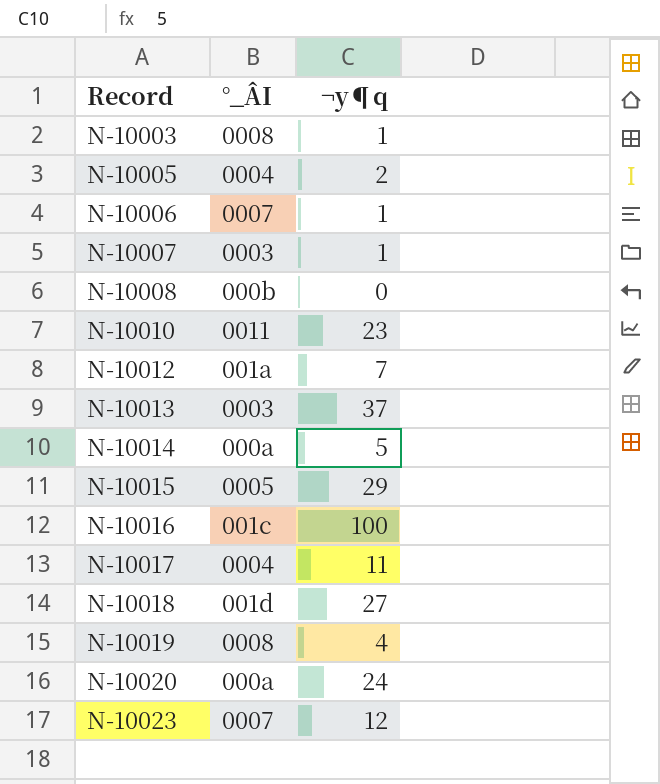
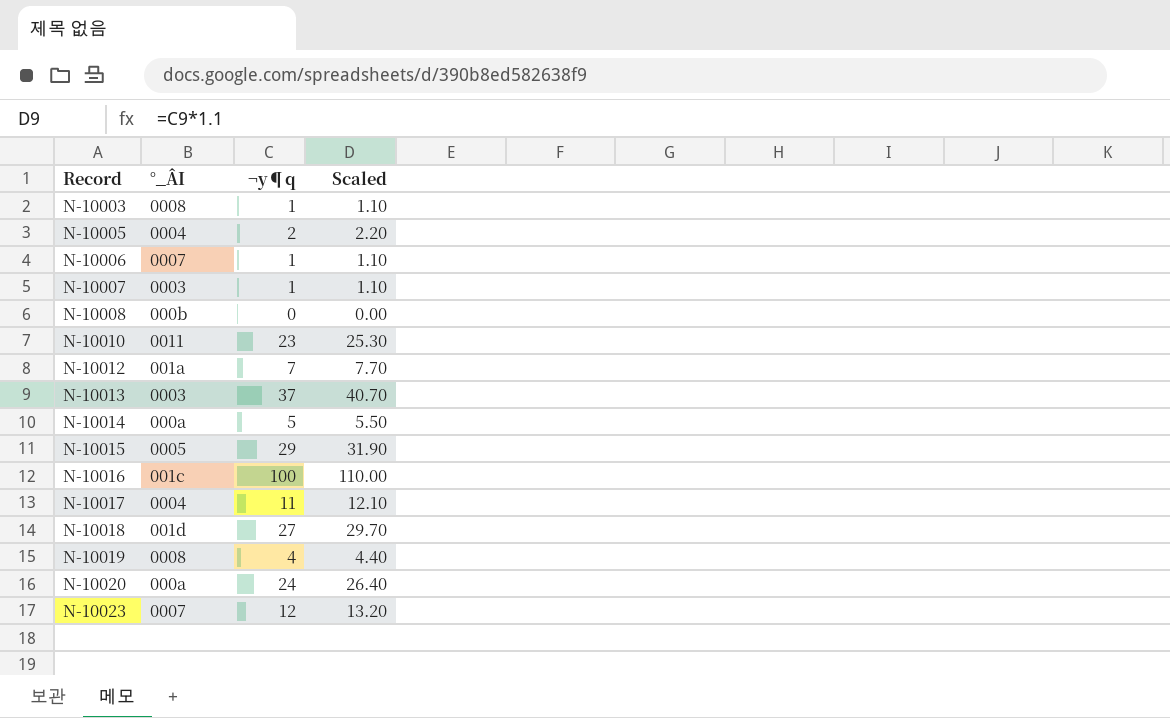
column Scaled | formula: none -> [¬y¶q] * 1.1

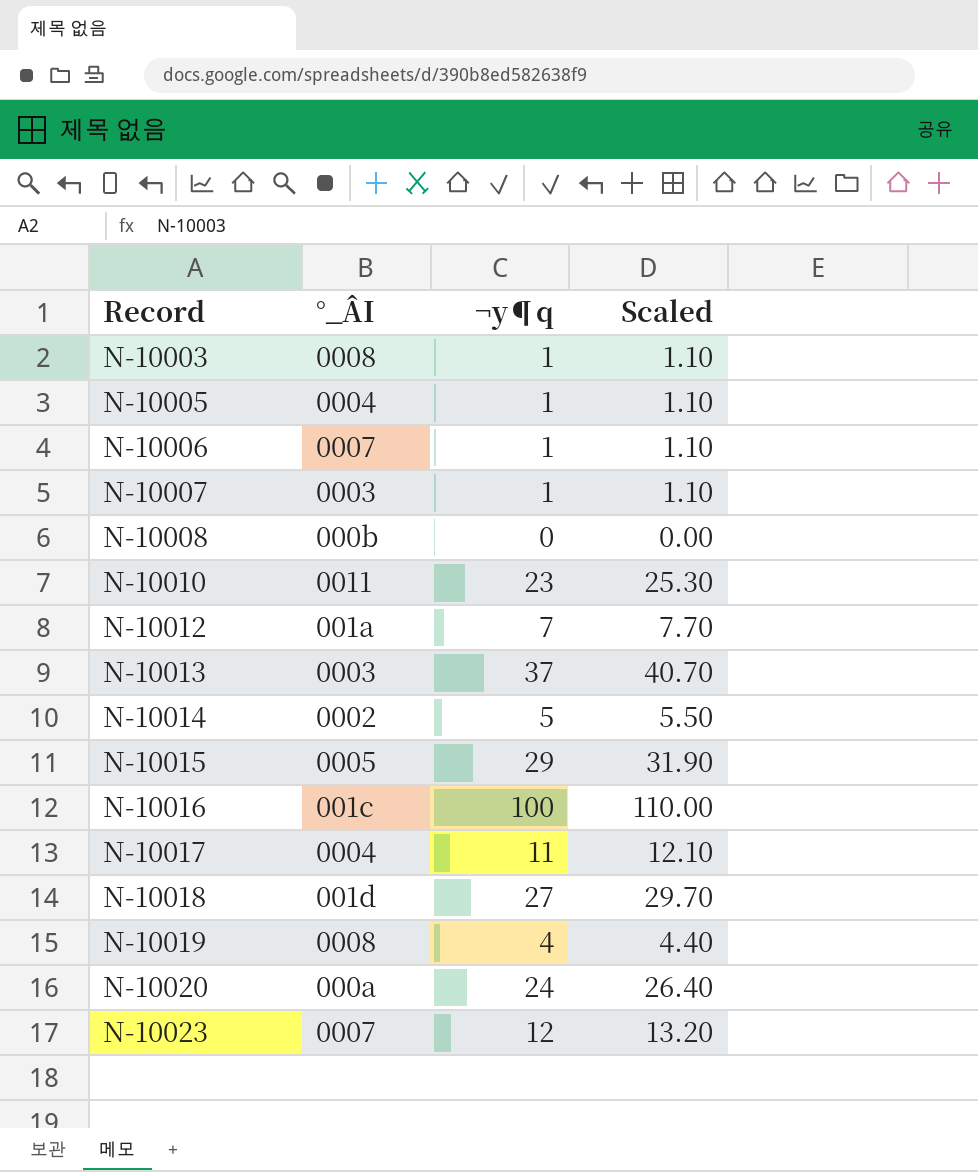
N-10005 | ¬y¶q: 2 -> 1
N-10005 | Scaled: 2.20 -> 1.10
N-10014 | °_ÂI: 000a -> 0002

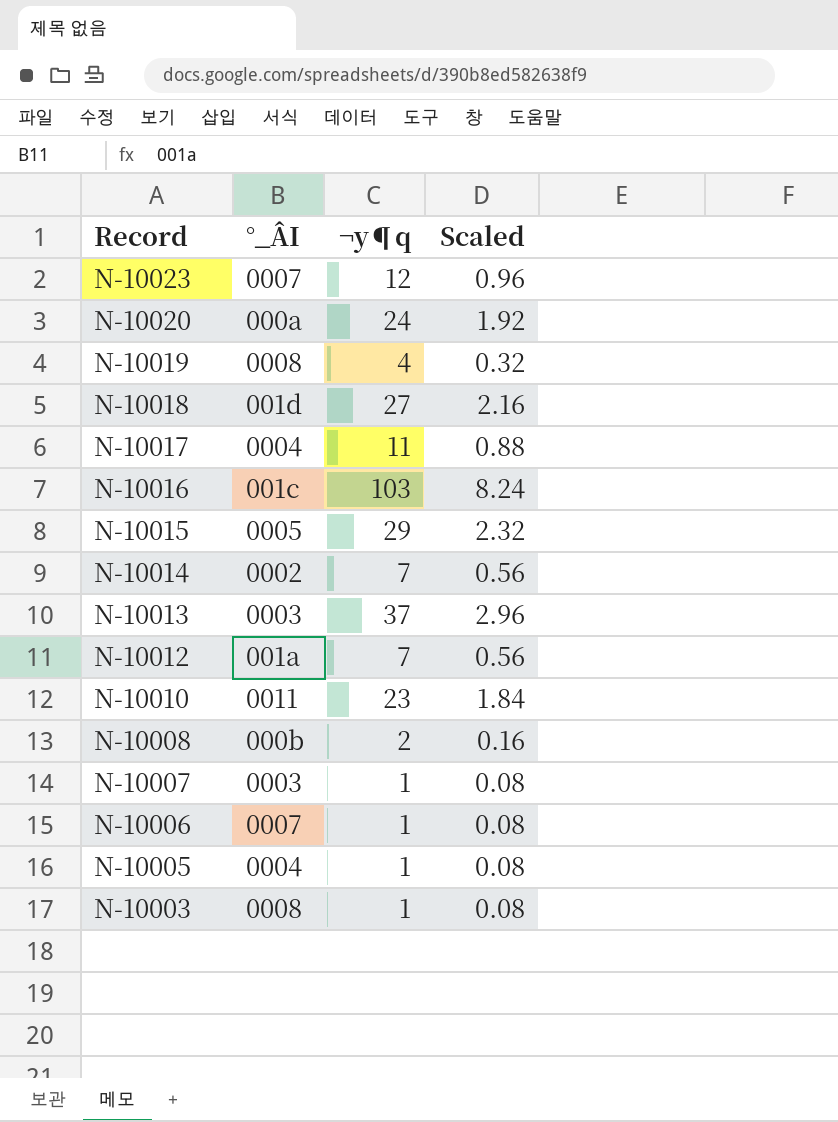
row order: Record ascending -> Record descending
column Scaled | formula: [¬y¶q] * 1.1 -> [¬y¶q] * 0.08
N-10016 | ¬y¶q: 100 -> 103
N-10014 | ¬y¶q: 5 -> 7
N-10008 | ¬y¶q: 0 -> 2

